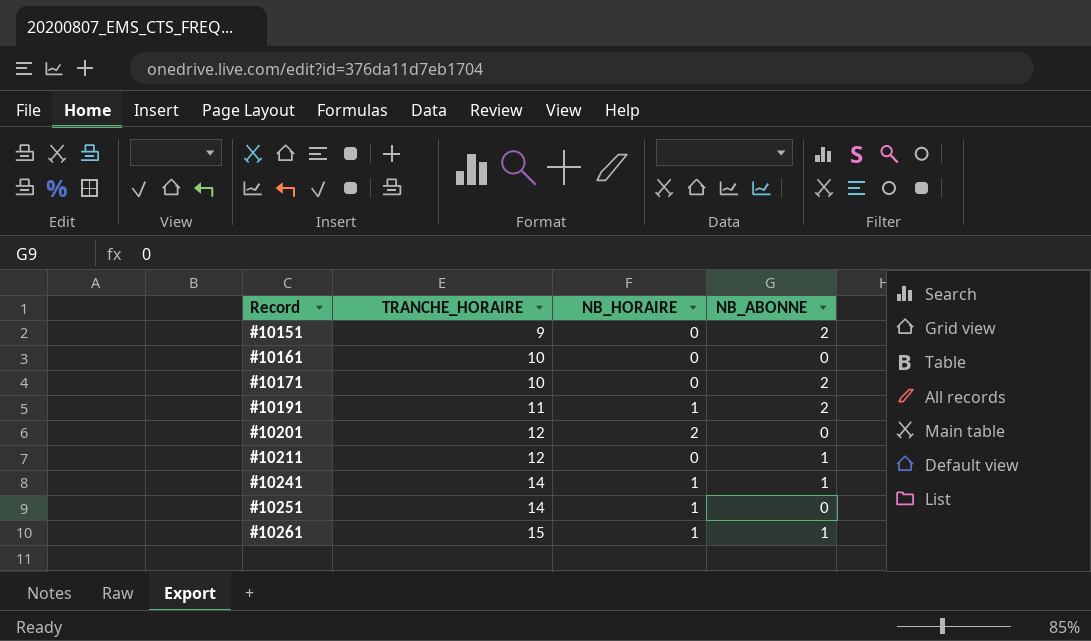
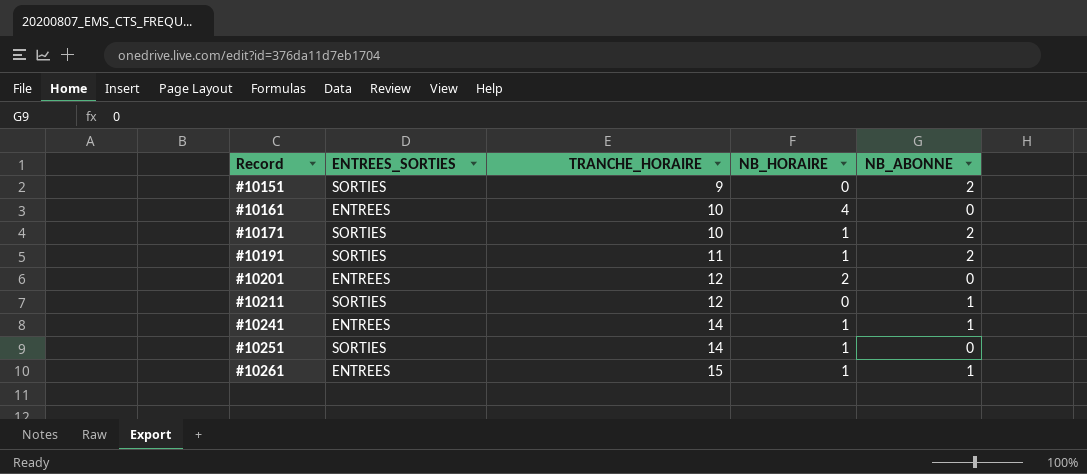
column ENTREES_SORTIES | position: none -> 2
#10161 | NB_HORAIRE: 0 -> 4
#10171 | NB_HORAIRE: 0 -> 1

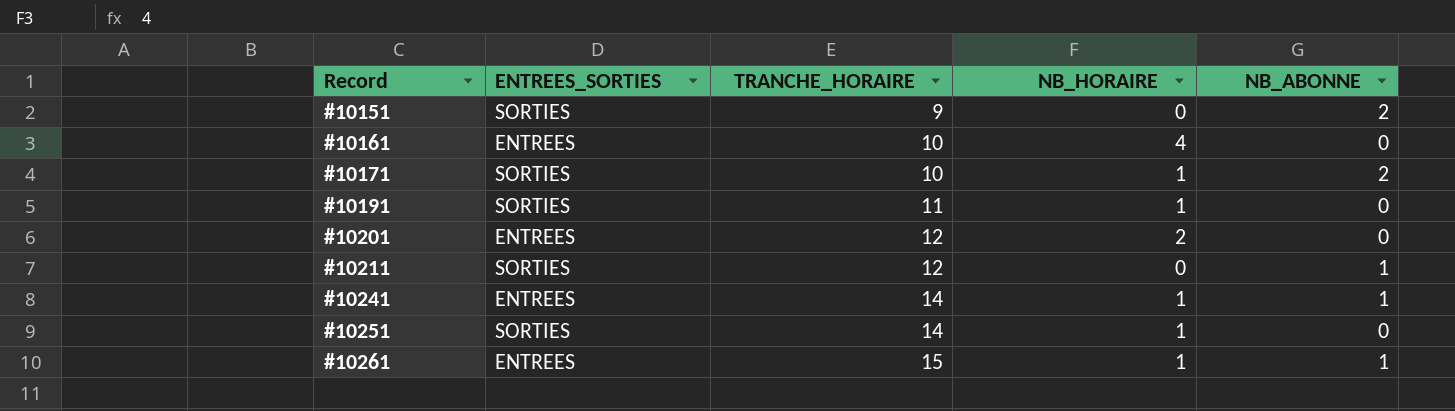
#10191 | NB_ABONNE: 2 -> 0

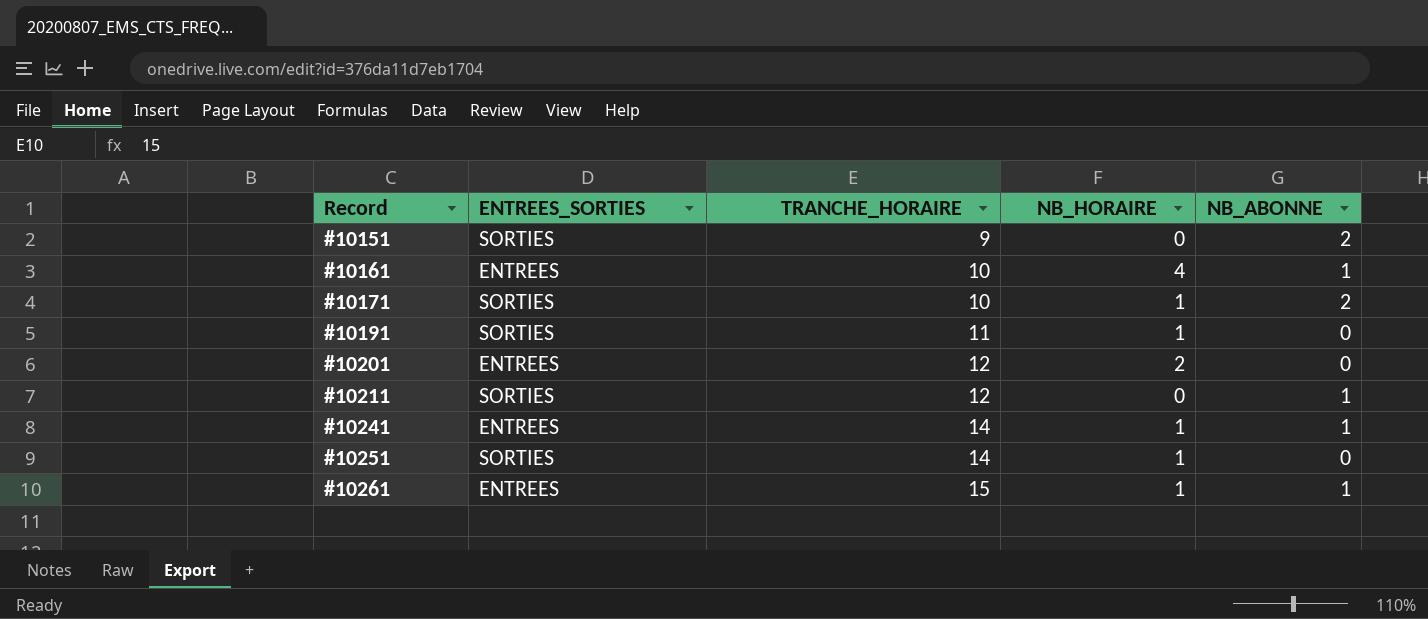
#10161 | NB_ABONNE: 0 -> 1

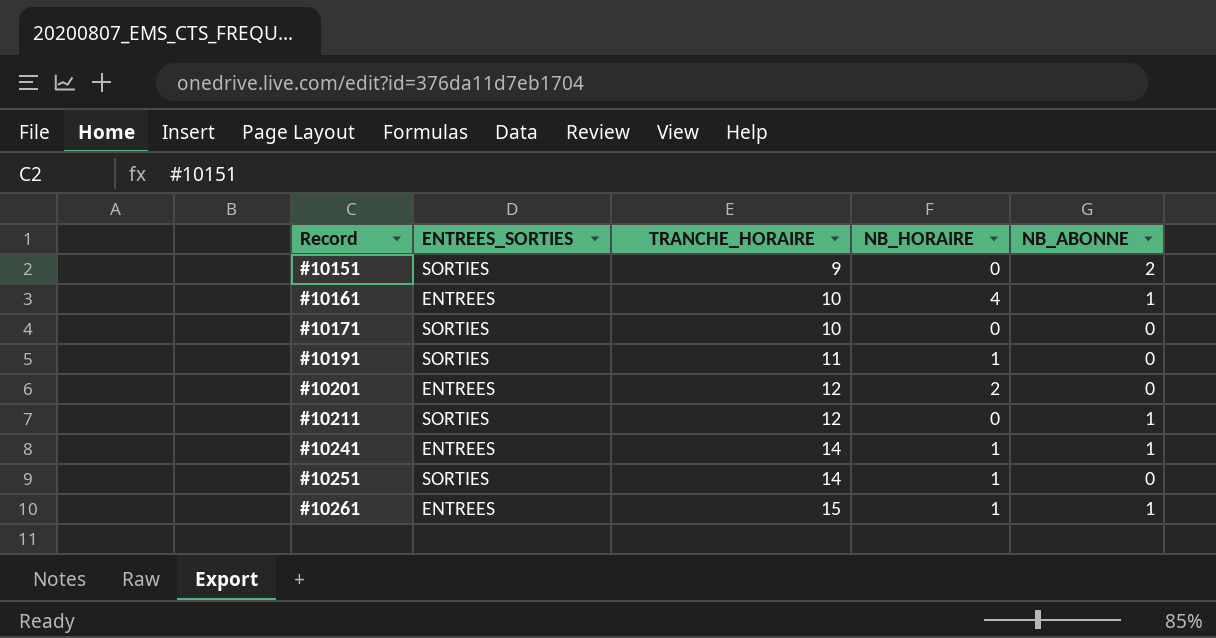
#10171 | NB_HORAIRE: 1 -> 0
#10171 | NB_ABONNE: 2 -> 0

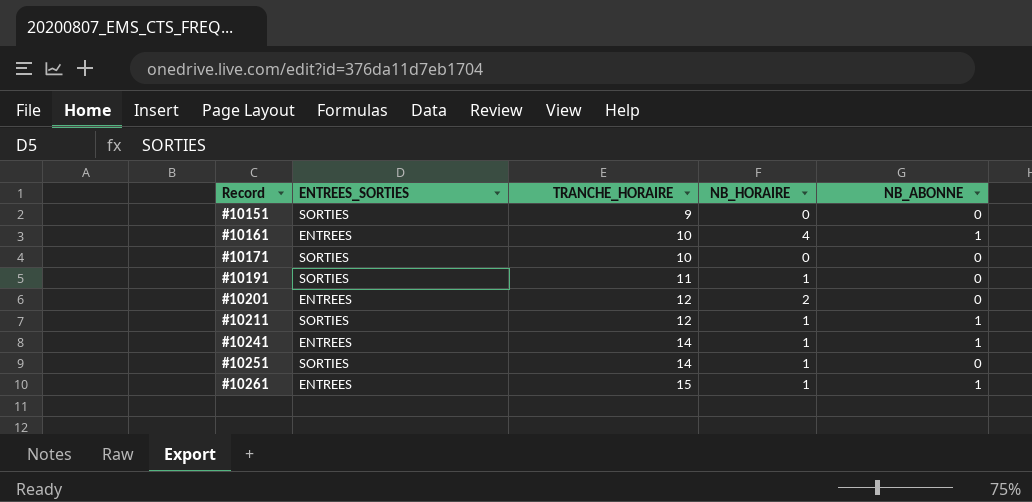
#10151 | NB_ABONNE: 2 -> 0
#10211 | NB_HORAIRE: 0 -> 1

